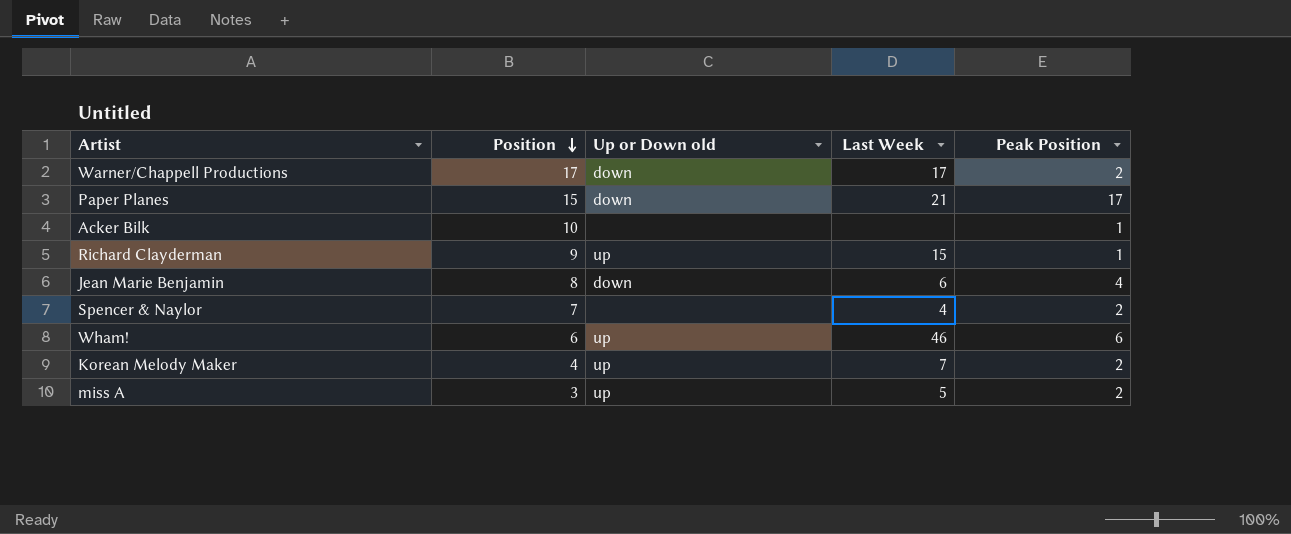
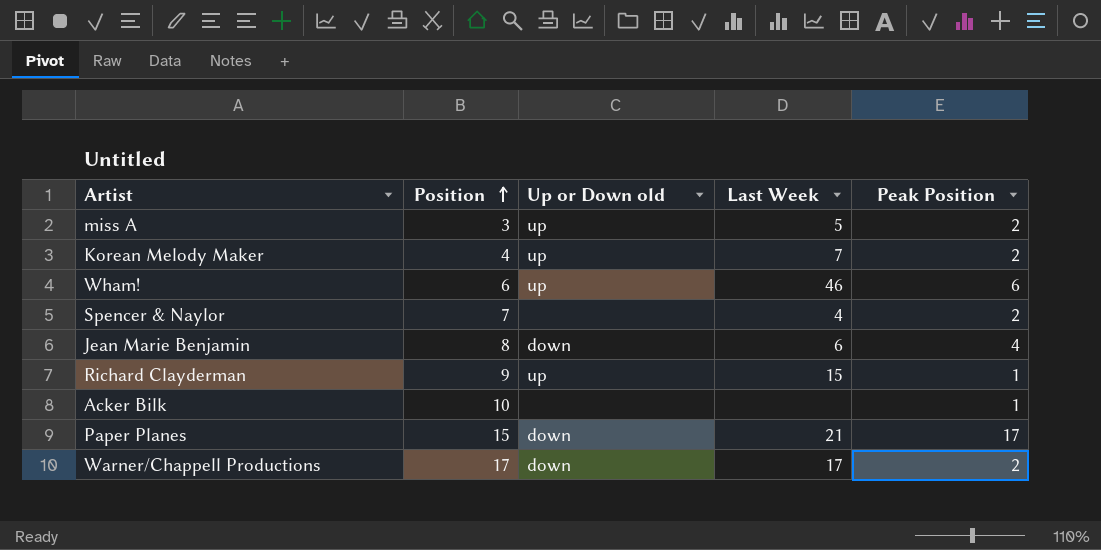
row order: Position descending -> Position ascending

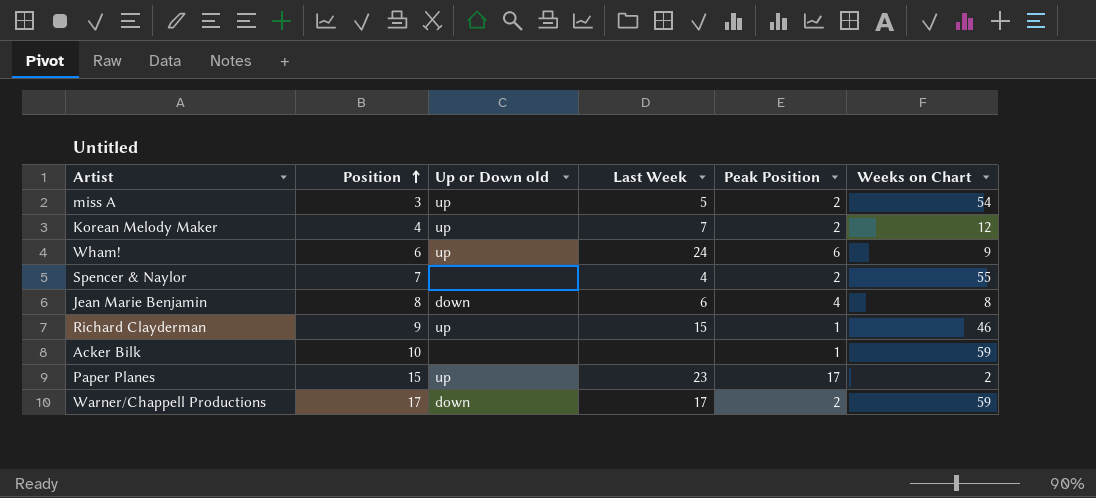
column Weeks on Chart | position: none -> 6
Wham! | Last Week: 46 -> 24
Paper Planes | Up or Down old: down -> up
Paper Planes | Last Week: 21 -> 23

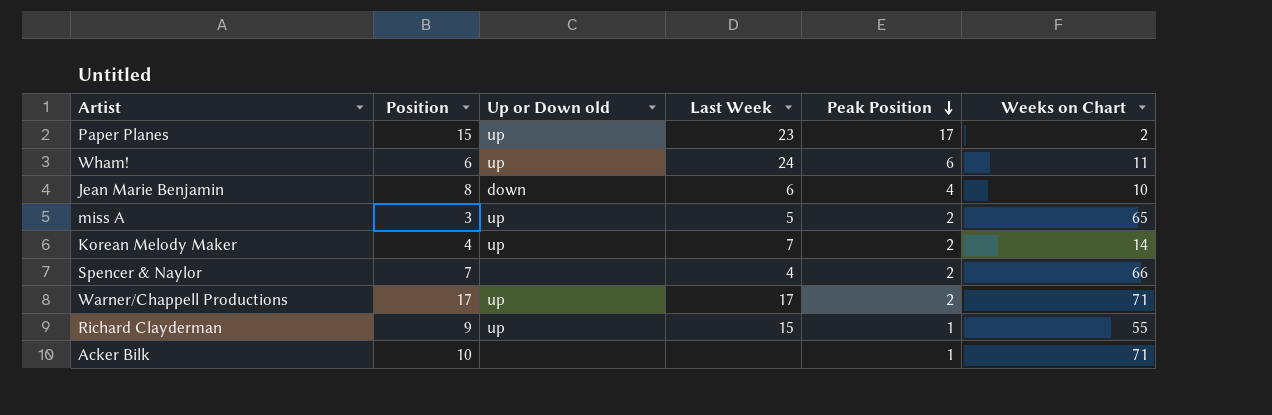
row order: Position ascending -> Peak Position descending
Wham! | Weeks on Chart: 9 -> 11
Jean Marie Benjamin | Weeks on Chart: 8 -> 10
miss A | Weeks on Chart: 54 -> 65
Korean Melody Maker | Weeks on Chart: 12 -> 14
Spencer & Naylor | Weeks on Chart: 55 -> 66
Warner/Chappell Productions | Up or Down old: down -> up
Warner/Chappell Productions | Weeks on Chart: 59 -> 71
Richard Clayderman | Weeks on Chart: 46 -> 55
Acker Bilk | Weeks on Chart: 59 -> 71

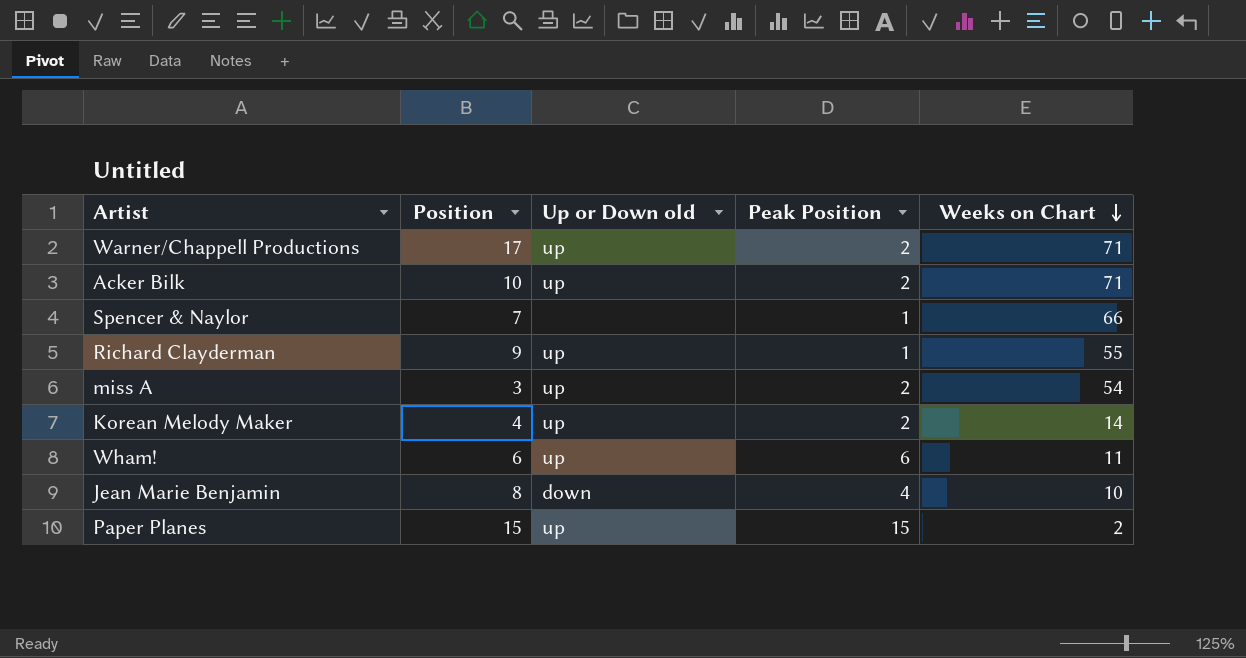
row order: Peak Position descending -> Weeks on Chart descending
column Last Week | position: 4 -> none
Acker Bilk | Up or Down old: none -> up
Acker Bilk | Peak Position: 1 -> 2
Spencer & Naylor | Peak Position: 2 -> 1
miss A | Weeks on Chart: 65 -> 54
Paper Planes | Peak Position: 17 -> 15

